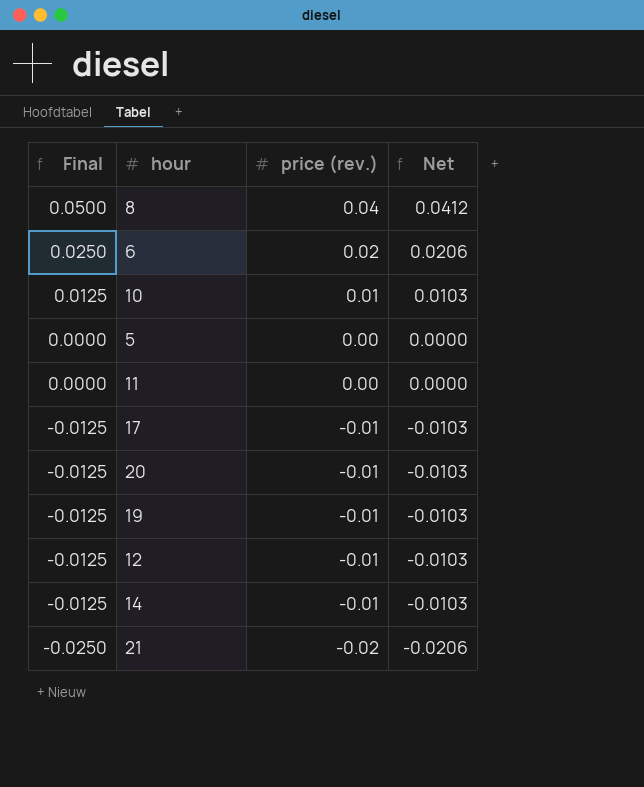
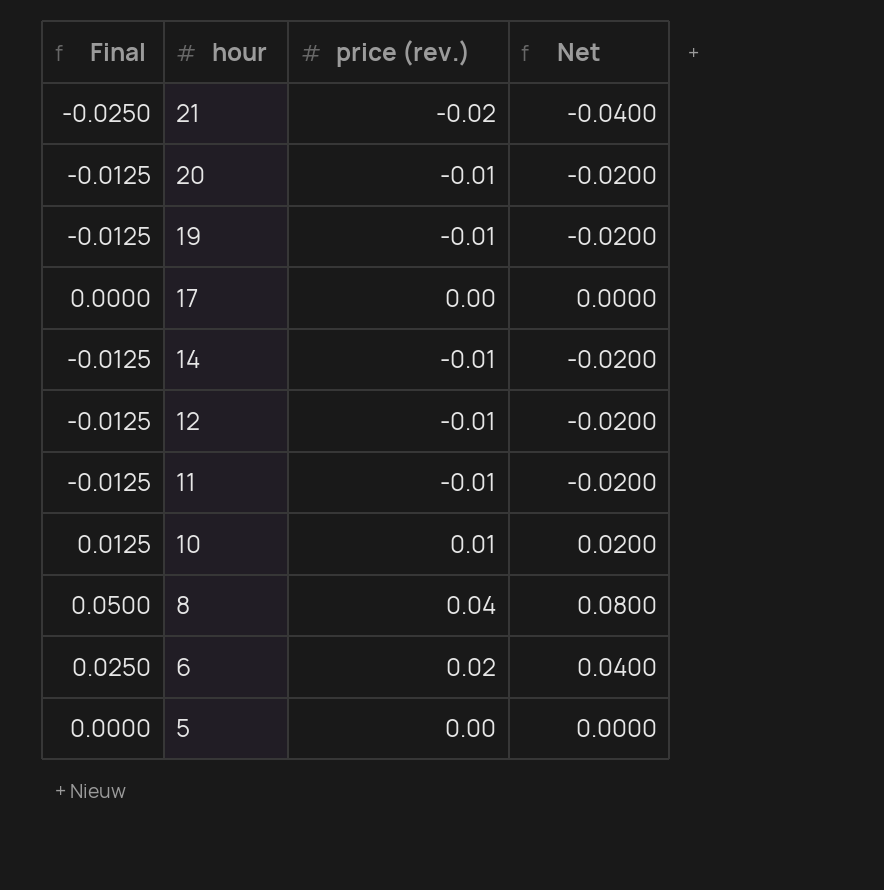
row order: Final descending -> hour descending
column Net | formula: [price (rev.)] * 1.03 -> [price (rev.)] * 2
17 | Final: -0.0125 -> 0.0000
17 | price (rev.): -0.01 -> 0.00
11 | Final: 0.0000 -> -0.0125
11 | price (rev.): 0.00 -> -0.01

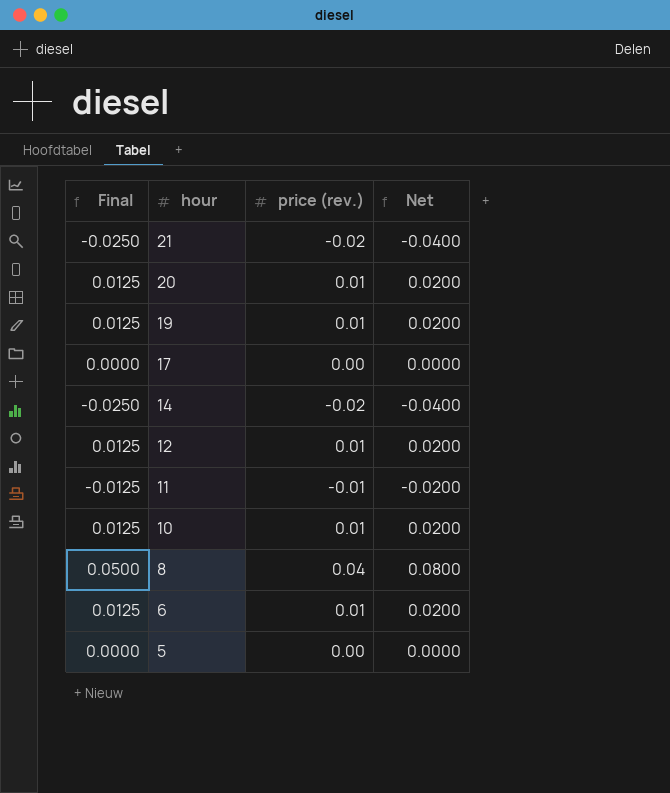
20 | Final: -0.0125 -> 0.0125
20 | price (rev.): -0.01 -> 0.01
20 | Net: -0.0200 -> 0.0200
19 | Final: -0.0125 -> 0.0125
19 | price (rev.): -0.01 -> 0.01
19 | Net: -0.0200 -> 0.0200
14 | Final: -0.0125 -> -0.0250
14 | price (rev.): -0.01 -> -0.02
14 | Net: -0.0200 -> -0.0400
12 | Final: -0.0125 -> 0.0125
12 | price (rev.): -0.01 -> 0.01
12 | Net: -0.0200 -> 0.0200
6 | Final: 0.0250 -> 0.0125
6 | price (rev.): 0.02 -> 0.01
6 | Net: 0.0400 -> 0.0200

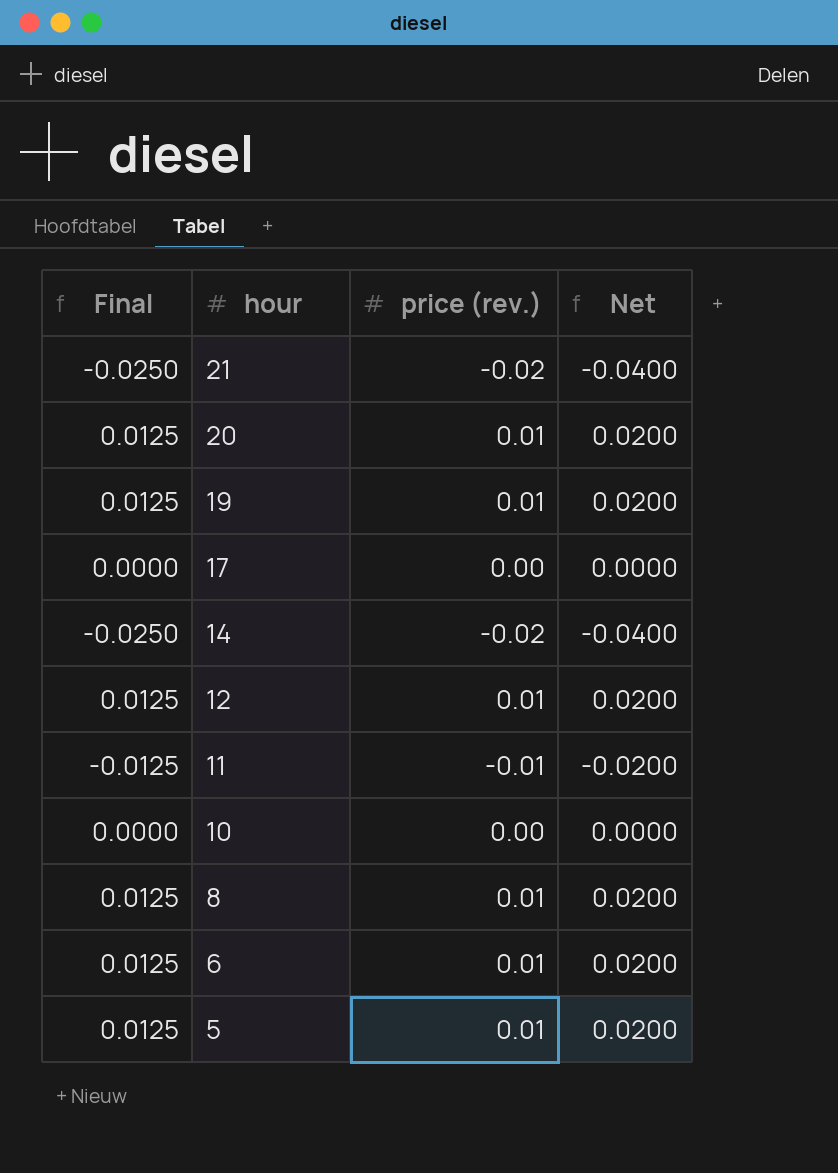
10 | Final: 0.0125 -> 0.0000
10 | price (rev.): 0.01 -> 0.00
10 | Net: 0.0200 -> 0.0000
8 | Final: 0.0500 -> 0.0125
8 | price (rev.): 0.04 -> 0.01
8 | Net: 0.0800 -> 0.0200
5 | Final: 0.0000 -> 0.0125
5 | price (rev.): 0.00 -> 0.01
5 | Net: 0.0000 -> 0.0200

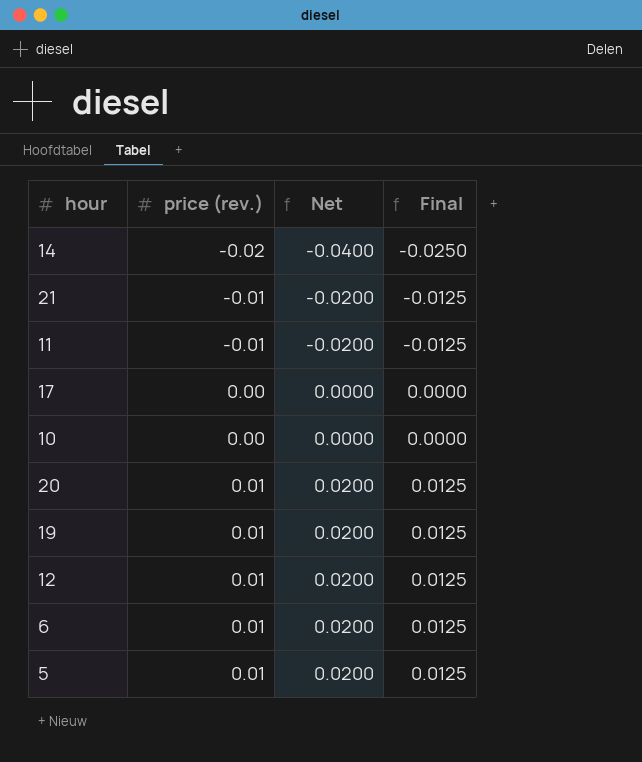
row order: hour descending -> price (rev.) ascending
column Final | position: 1 -> 4
row 8: 0.0125 | 0.01 | 0.0200 -> none
21 | price (rev.): -0.02 -> -0.01
21 | Net: -0.0400 -> -0.0200
21 | Final: -0.0250 -> -0.0125

